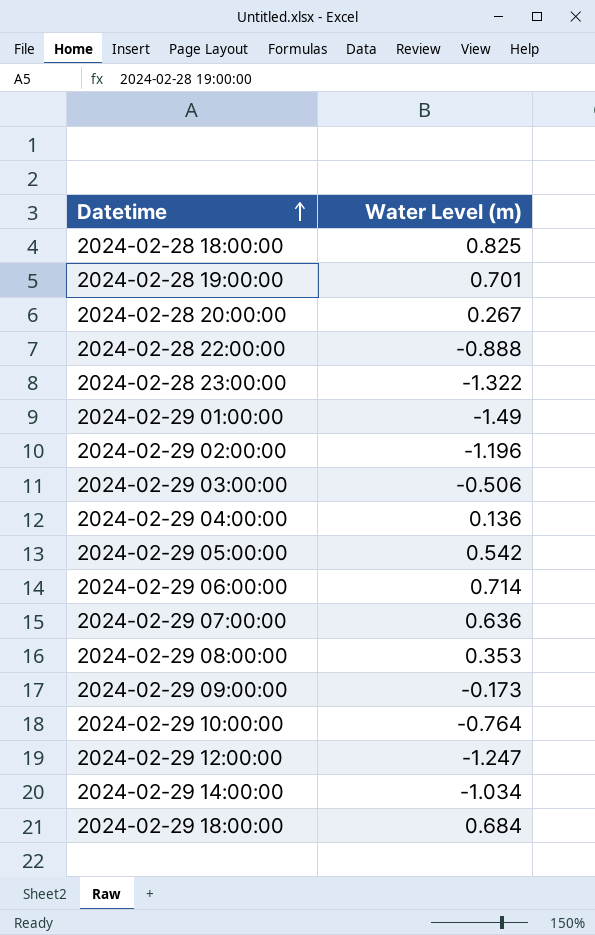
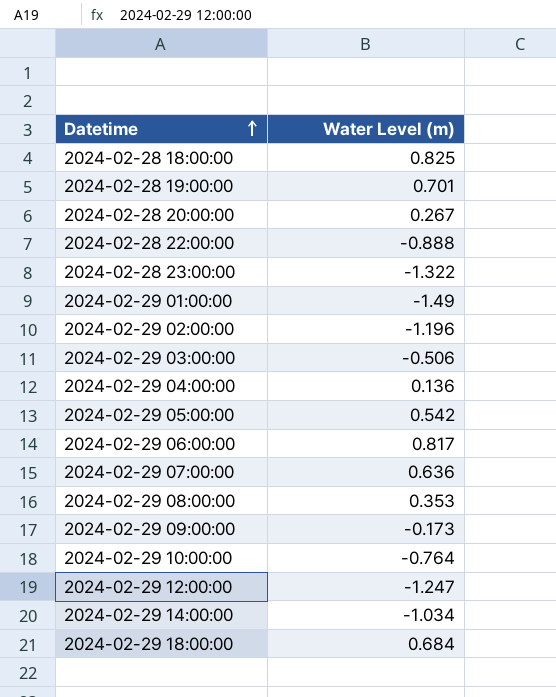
2024-02-29 06:00:00 | Water Level (m): 0.714 -> 0.817

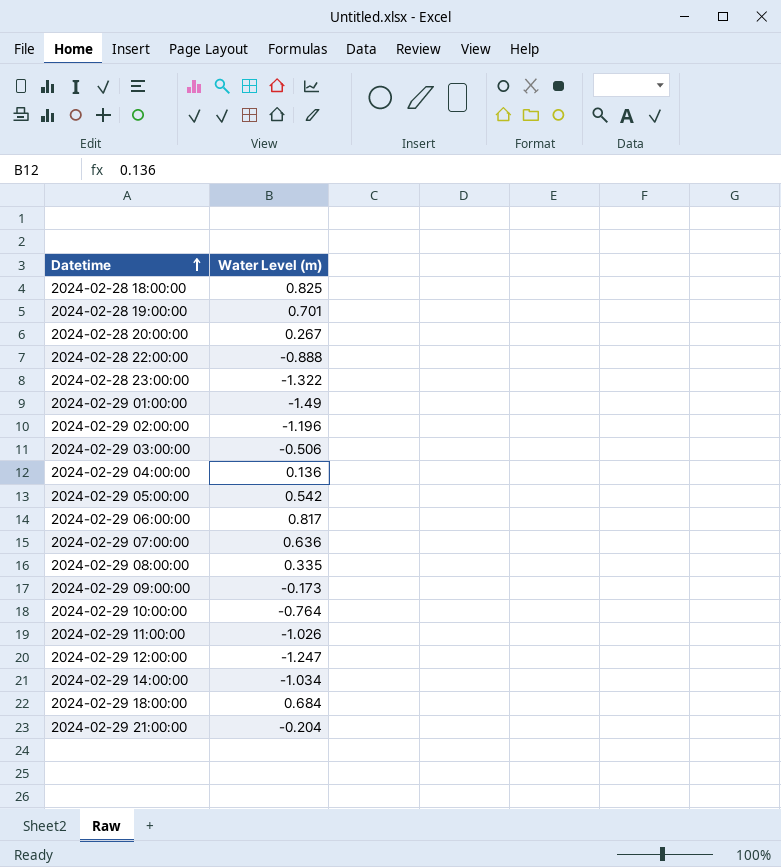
2024-02-29 08:00:00 | Water Level (m): 0.353 -> 0.335
row 2024-02-29 11:00:00: none -> -1.026
row 2024-02-29 21:00:00: none -> -0.204

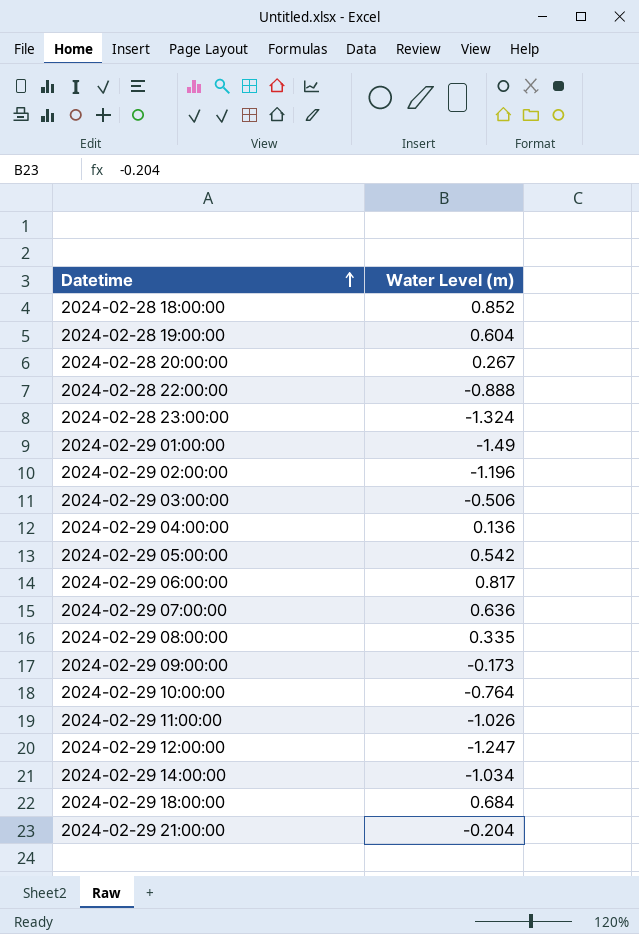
2024-02-28 18:00:00 | Water Level (m): 0.825 -> 0.852
2024-02-28 19:00:00 | Water Level (m): 0.701 -> 0.604
2024-02-28 23:00:00 | Water Level (m): -1.322 -> -1.324

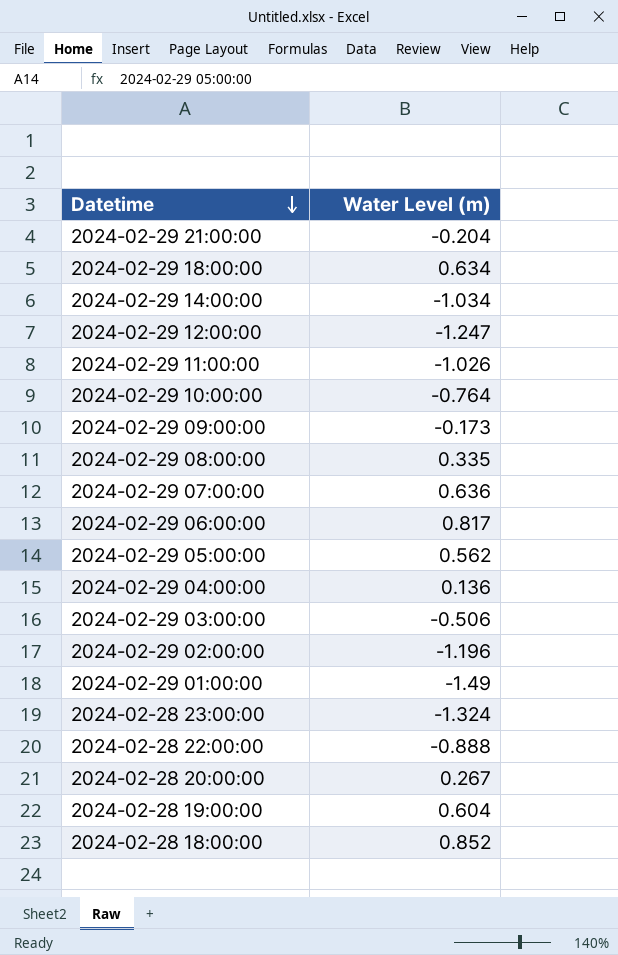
row order: Datetime ascending -> Datetime descending
2024-02-29 18:00:00 | Water Level (m): 0.684 -> 0.634
2024-02-29 05:00:00 | Water Level (m): 0.542 -> 0.562

